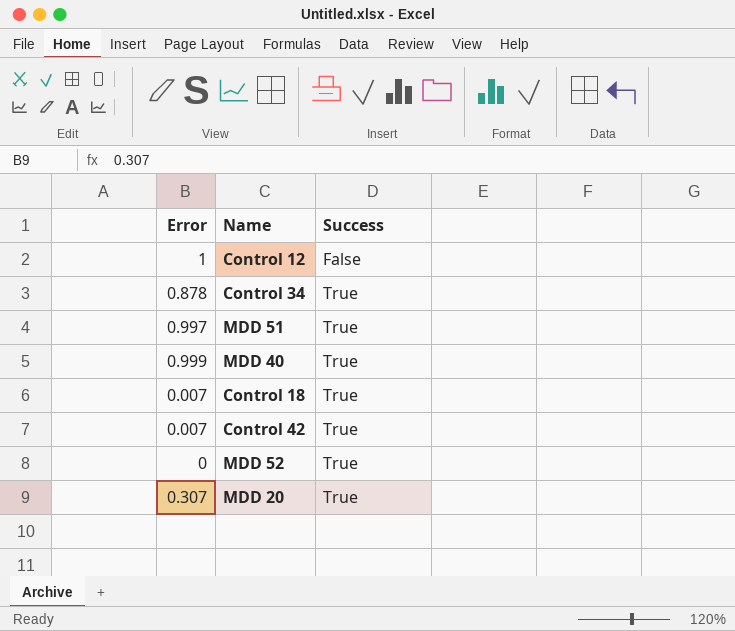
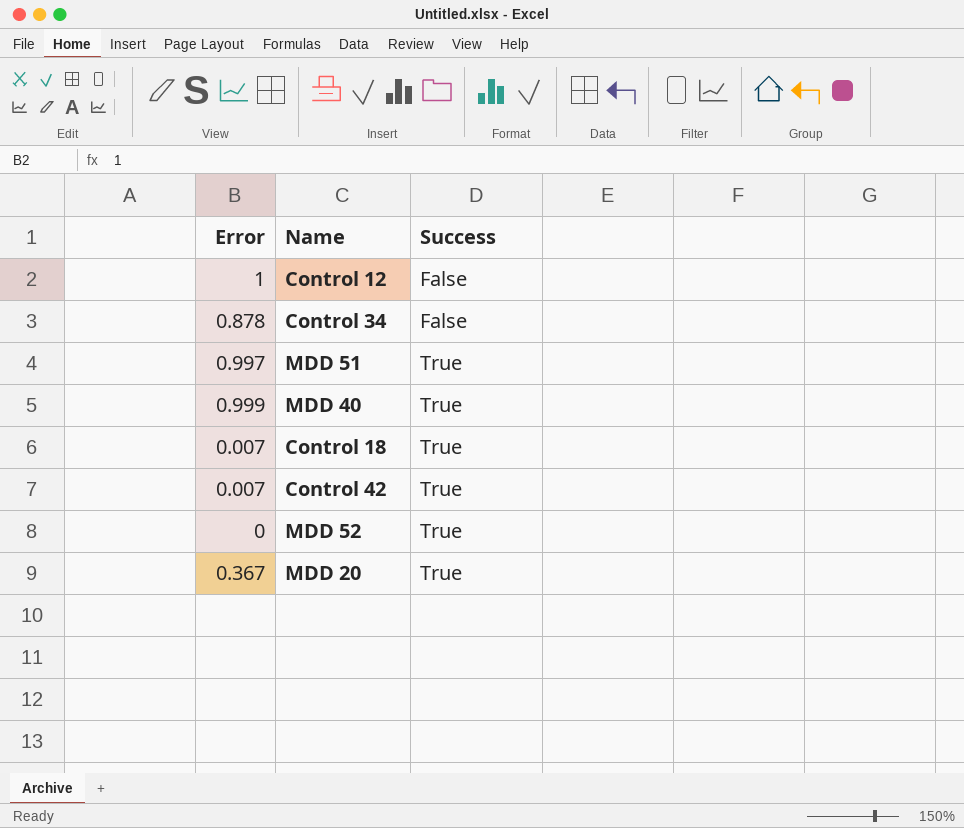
Control 34 | Success: True -> False
MDD 20 | Error: 0.307 -> 0.367

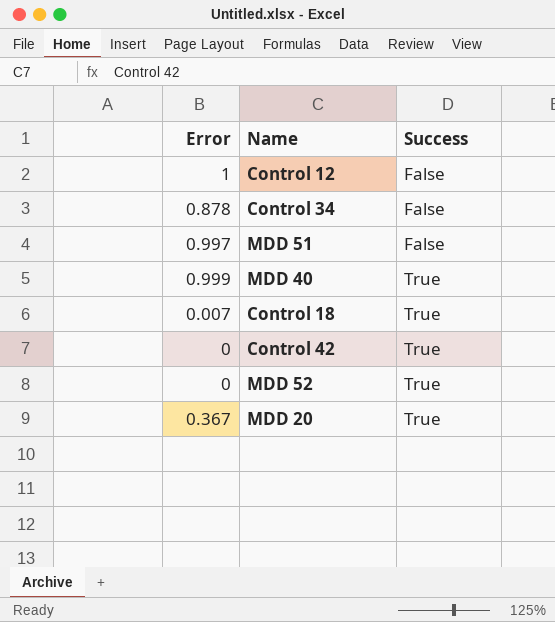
MDD 51 | Success: True -> False
Control 42 | Error: 0.007 -> 0

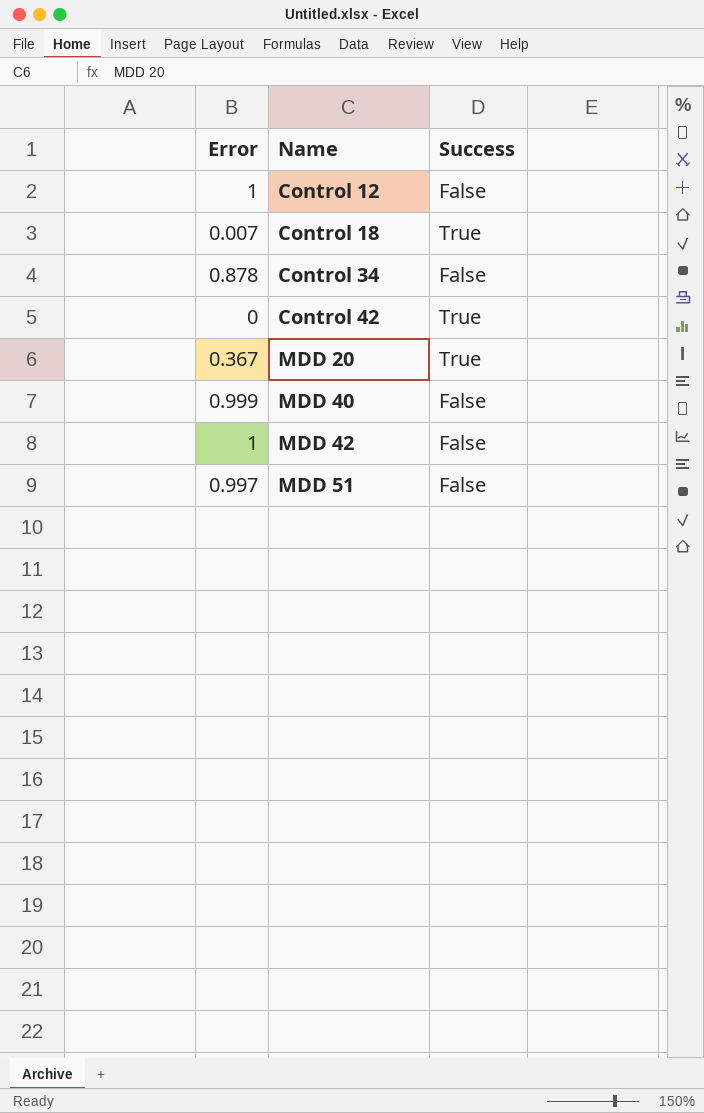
row order: Success ascending -> Name ascending
row MDD 52: 0 | True -> none
MDD 40 | Success: True -> False
row MDD 42: none -> 1 | False

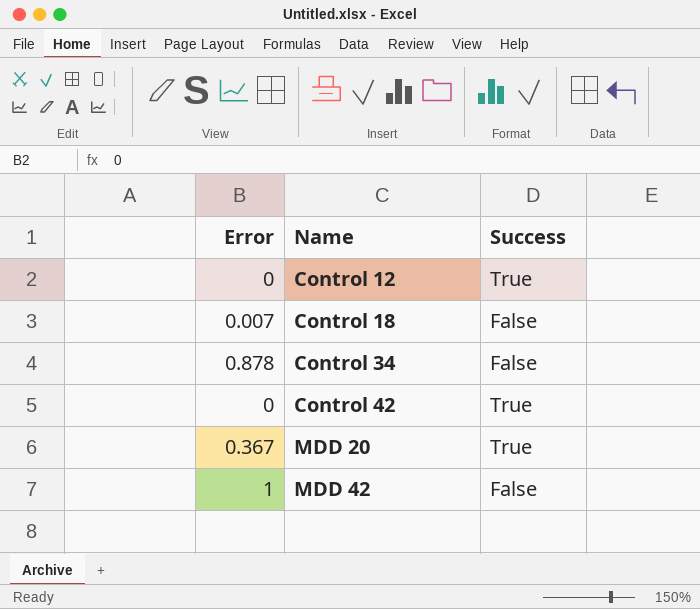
row MDD 40: 0.999 | False -> none
row MDD 51: 0.997 | False -> none
Control 12 | Error: 1 -> 0
Control 12 | Success: False -> True
Control 18 | Success: True -> False

